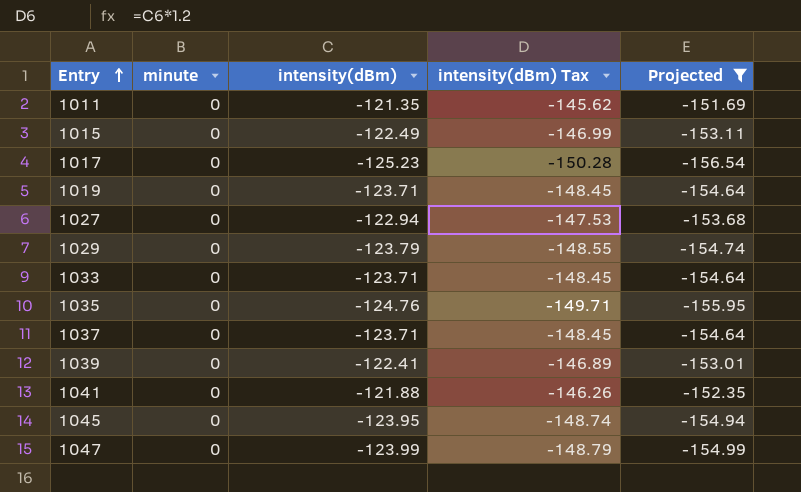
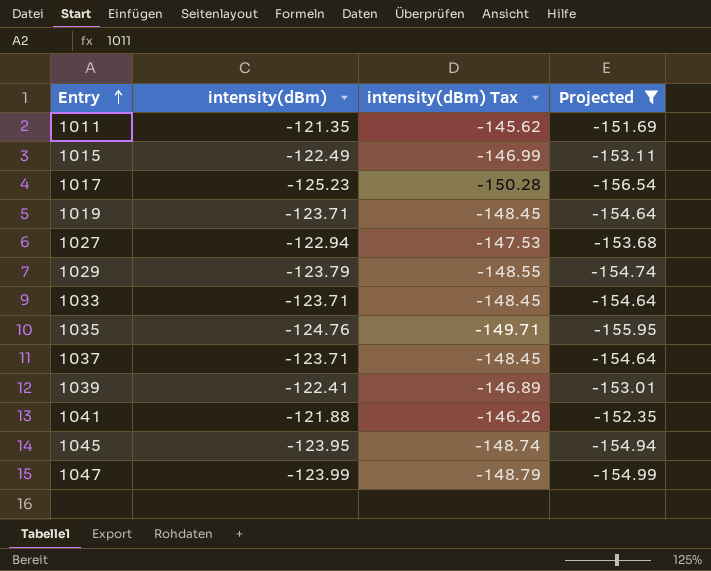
column minute | position: 2 -> none

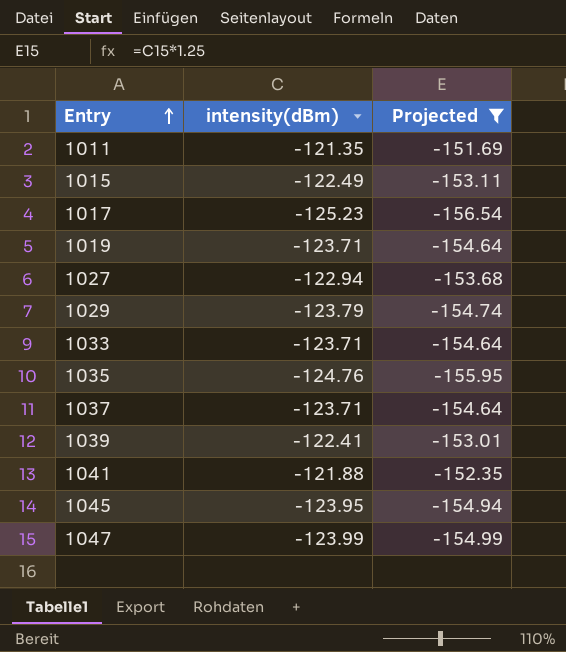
column intensity(dBm) Tax | formula: [intensity(dBm)] * 1.2 -> none

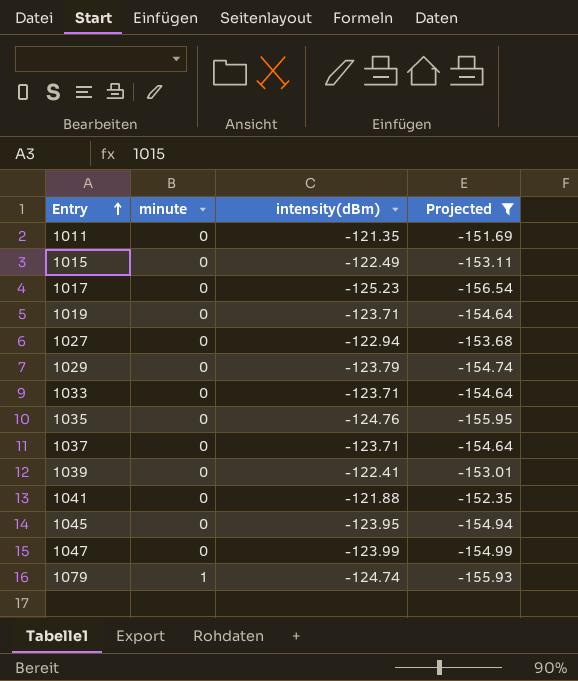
column minute | position: none -> 2
row 1079: none -> 1 | -124.74 | -155.93

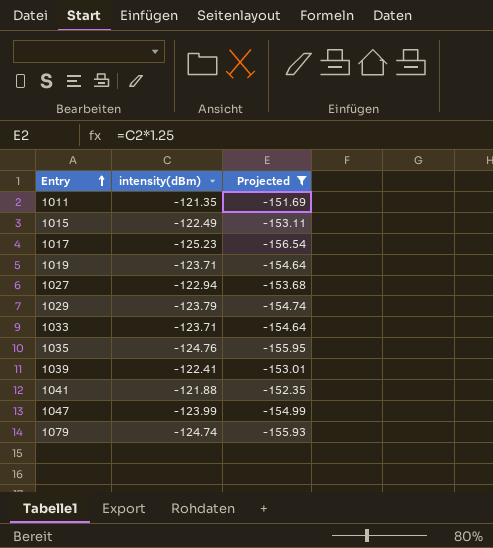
column minute | position: 2 -> none
row 1037: 0 | -123.71 | -154.64 -> none
row 1045: 0 | -123.95 | -154.94 -> none

